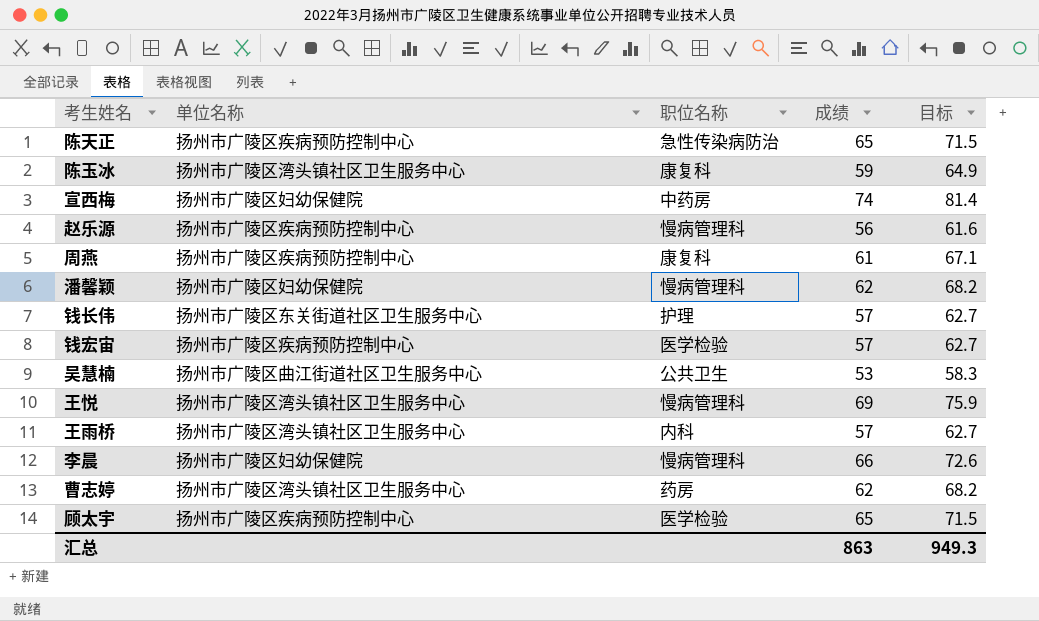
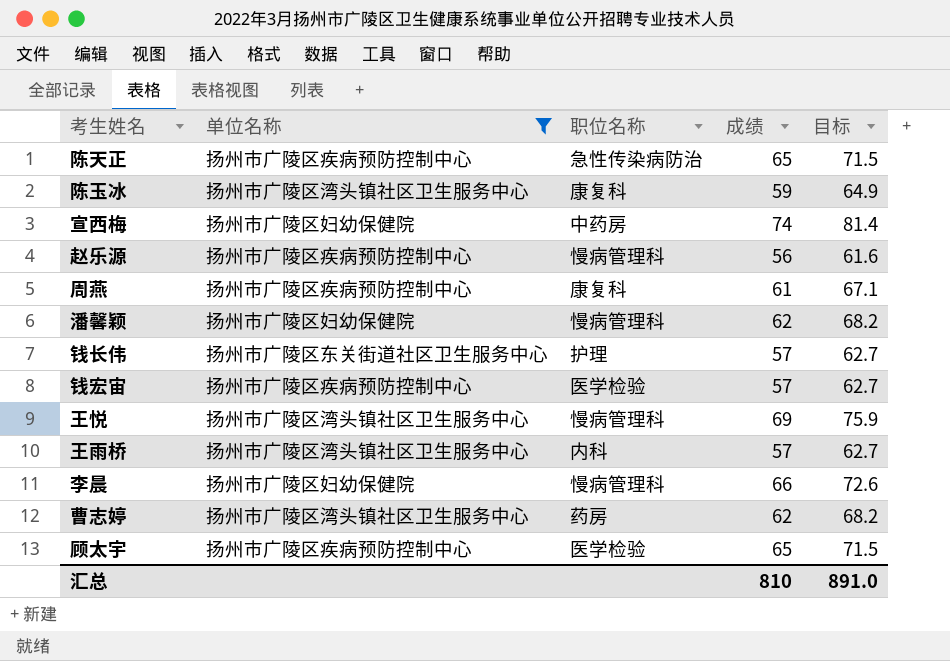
filter: none -> 单位名称 != 扬州市广陵区曲江街道社区卫生服务中心
汇总 | 成绩: 863 -> 810
汇总 | 目标: 949.3 -> 891.0

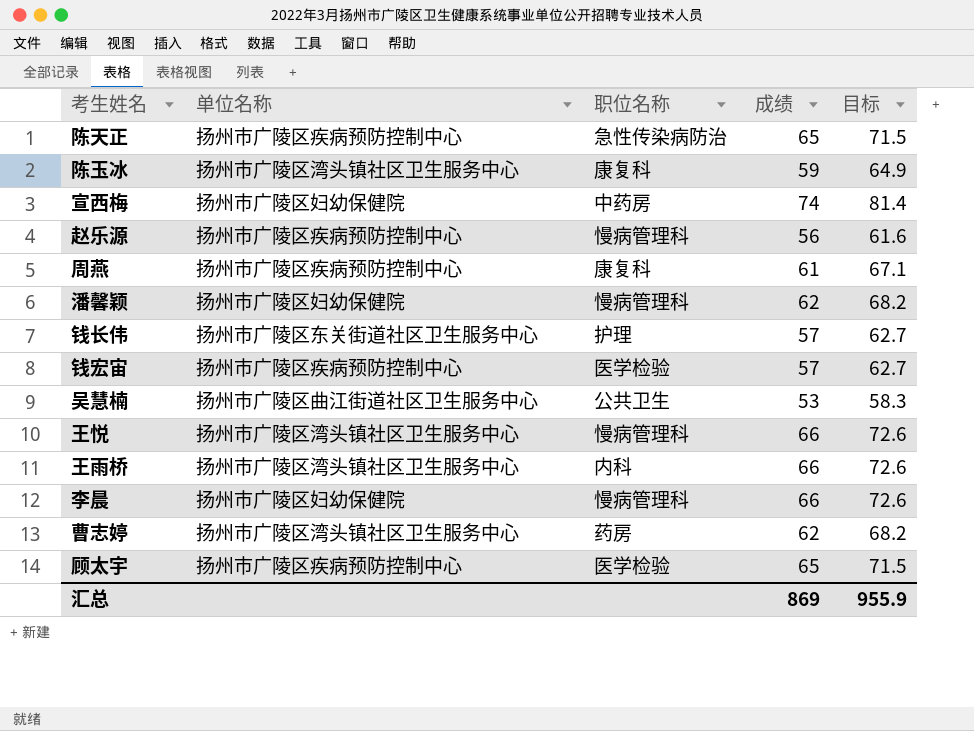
filter: 单位名称 != 扬州市广陵区曲江街道社区卫生服务中心 -> none
王悦 | 成绩: 69 -> 66
王悦 | 目标: 75.9 -> 72.6
王雨桥 | 成绩: 57 -> 66
王雨桥 | 目标: 62.7 -> 72.6
汇总 | 成绩: 810 -> 869
汇总 | 目标: 891.0 -> 955.9

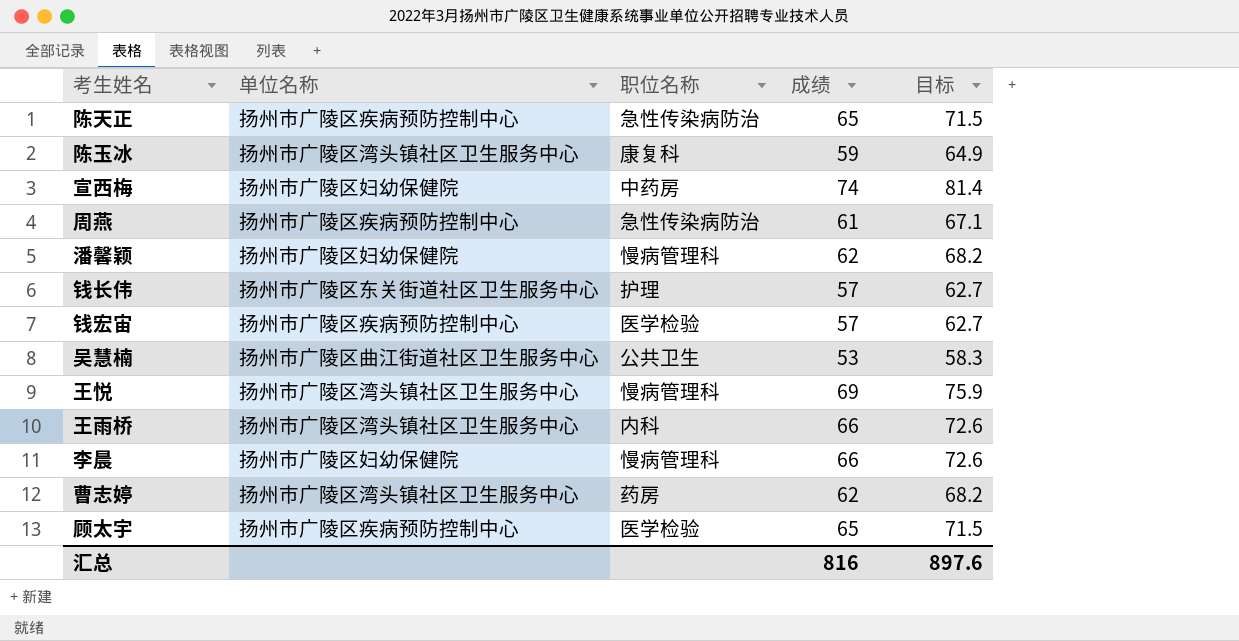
row 赵乐源: 扬州市广陵区疾病预防控制中心 | 慢病管理科 | 56 | 61.6 -> none
周燕 | 职位名称: 康复科 -> 急性传染病防治
王悦 | 成绩: 66 -> 69
王悦 | 目标: 72.6 -> 75.9
汇总 | 成绩: 869 -> 816
汇总 | 目标: 955.9 -> 897.6

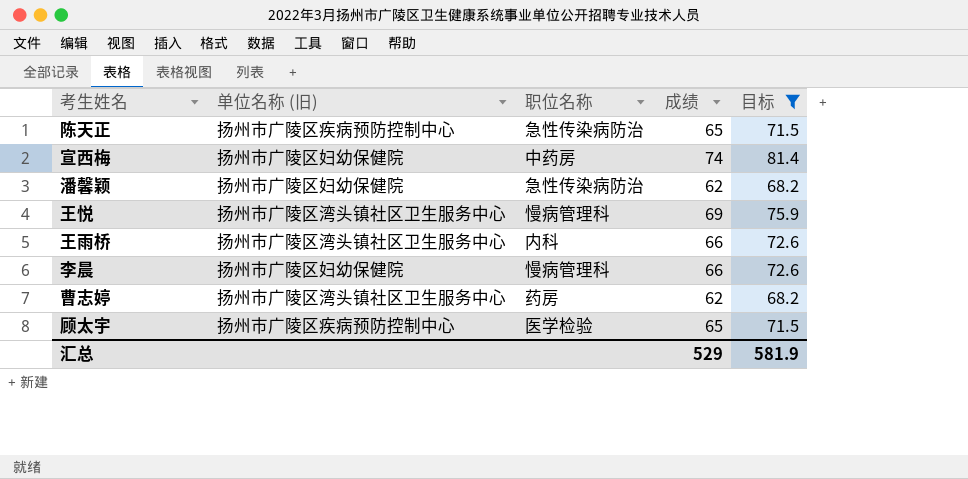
filter: none -> 目标 >= 68.2
column name: 单位名称 -> 单位名称 (旧)
潘馨颖 | 职位名称: 慢病管理科 -> 急性传染病防治
汇总 | 成绩: 816 -> 529
汇总 | 目标: 897.6 -> 581.9

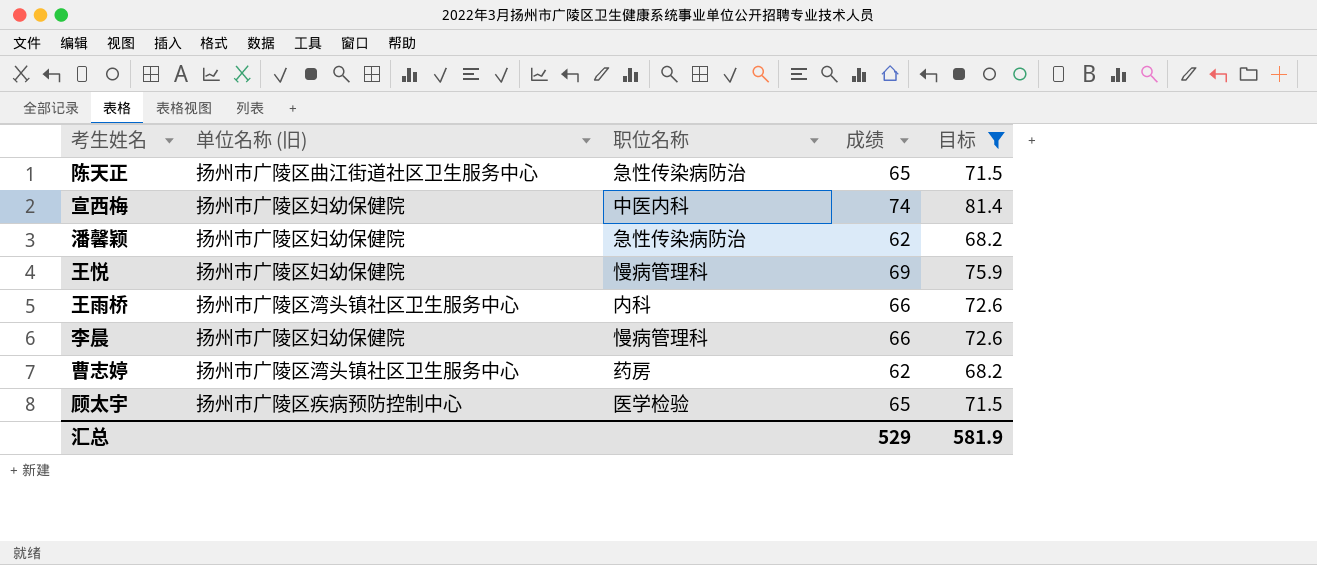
陈天正 | 单位名称 (旧): 扬州市广陵区疾病预防控制中心 -> 扬州市广陵区曲江街道社区卫生服务中心
宣西梅 | 职位名称: 中药房 -> 中医内科
王悦 | 单位名称 (旧): 扬州市广陵区湾头镇社区卫生服务中心 -> 扬州市广陵区妇幼保健院

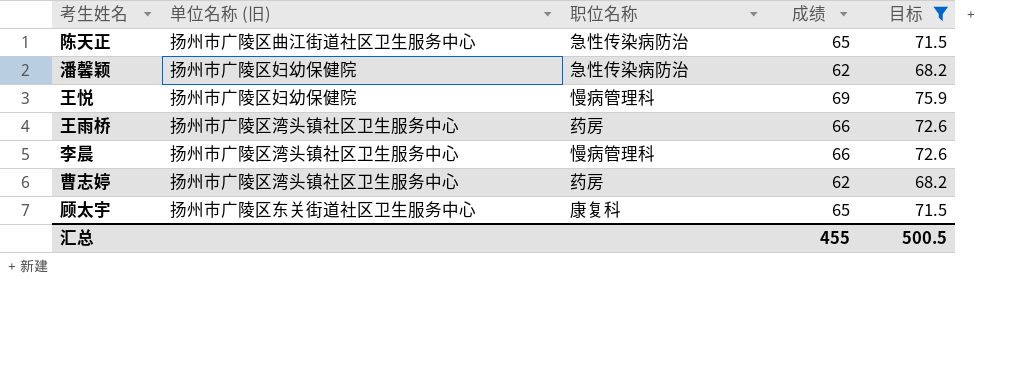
row 宣西梅: 扬州市广陵区妇幼保健院 | 中医内科 | 74 | 81.4 -> none
王雨桥 | 职位名称: 内科 -> 药房
李晨 | 单位名称 (旧): 扬州市广陵区妇幼保健院 -> 扬州市广陵区湾头镇社区卫生服务中心
顾太宇 | 单位名称 (旧): 扬州市广陵区疾病预防控制中心 -> 扬州市广陵区东关街道社区卫生服务中心
顾太宇 | 职位名称: 医学检验 -> 康复科
汇总 | 成绩: 529 -> 455
汇总 | 目标: 581.9 -> 500.5

